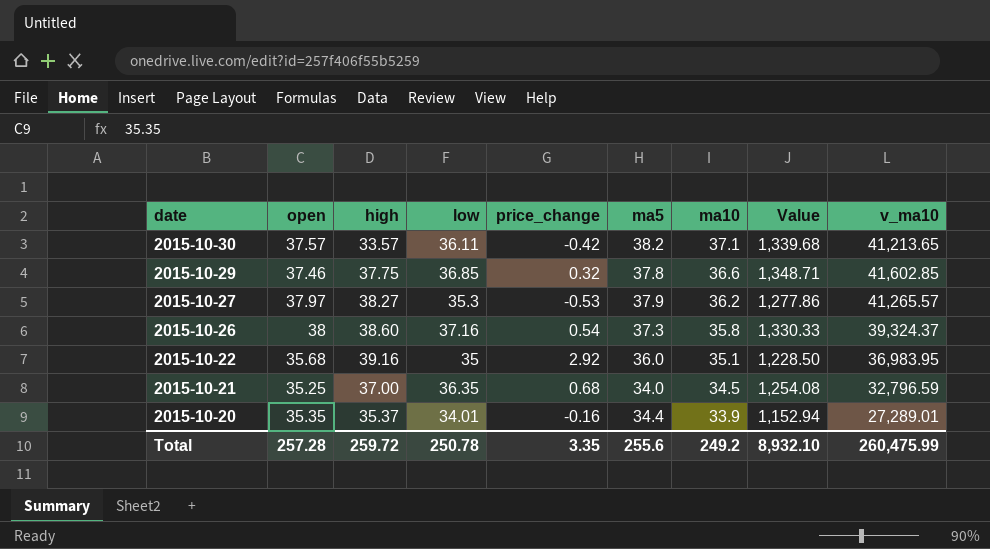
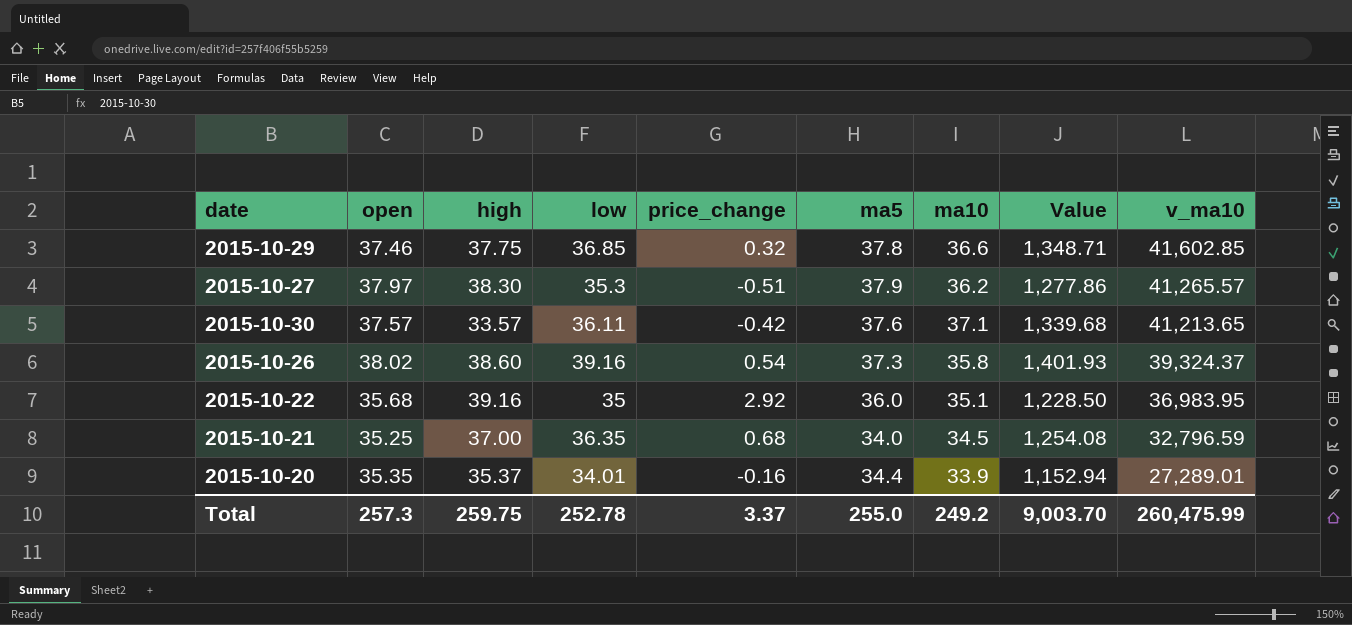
row order: date descending -> v_ma10 descending
2015-10-27 | high: 38.27 -> 38.30
2015-10-27 | price_change: -0.53 -> -0.51
2015-10-30 | ma5: 38.2 -> 37.6
2015-10-26 | open: 38 -> 38.02
2015-10-26 | low: 37.16 -> 39.16
2015-10-26 | Value: 1,330.33 -> 1,401.93
Total | open: 257.28 -> 257.3
Total | high: 259.72 -> 259.75
Total | low: 250.78 -> 252.78
Total | price_change: 3.35 -> 3.37
Total | ma5: 255.6 -> 255.0
Total | Value: 8,932.10 -> 9,003.70

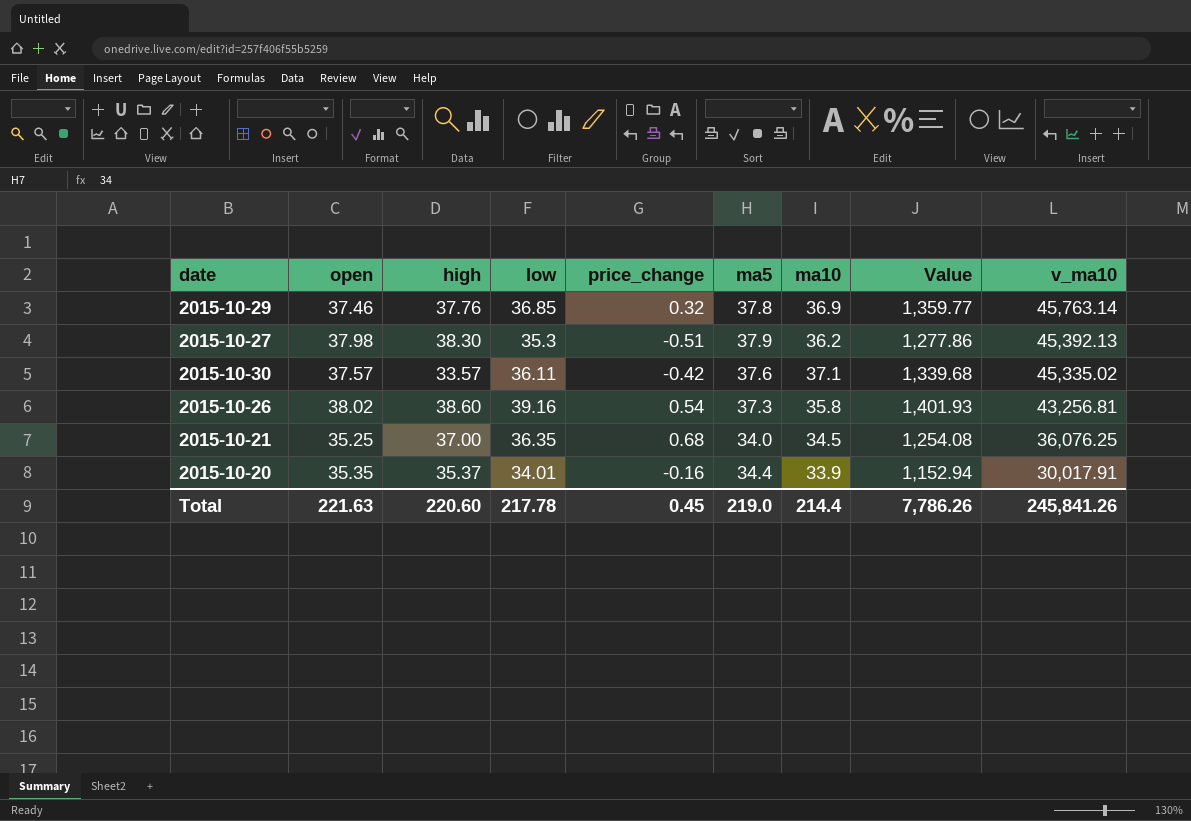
row 2015-10-22: 35.68 | 39.16 | 35 | 2.92 | 36.0 | 35.1 | 1,228.50 | 36,983.95 -> none
2015-10-29 | high: 37.75 -> 37.76
2015-10-29 | ma10: 36.6 -> 36.9
2015-10-29 | Value: 1,348.71 -> 1,359.77
2015-10-29 | v_ma10: 41,602.85 -> 45,763.14
2015-10-27 | open: 37.97 -> 37.98
2015-10-27 | v_ma10: 41,265.57 -> 45,392.13
2015-10-30 | v_ma10: 41,213.65 -> 45,335.02
2015-10-26 | v_ma10: 39,324.37 -> 43,256.81
2015-10-21 | v_ma10: 32,796.59 -> 36,076.25
2015-10-20 | v_ma10: 27,289.01 -> 30,017.91
Total | open: 257.3 -> 221.63
Total | high: 259.75 -> 220.60
Total | low: 252.78 -> 217.78
Total | price_change: 3.37 -> 0.45
Total | ma5: 255.0 -> 219.0
Total | ma10: 249.2 -> 214.4
Total | Value: 9,003.70 -> 7,786.26
Total | v_ma10: 260,475.99 -> 245,841.26

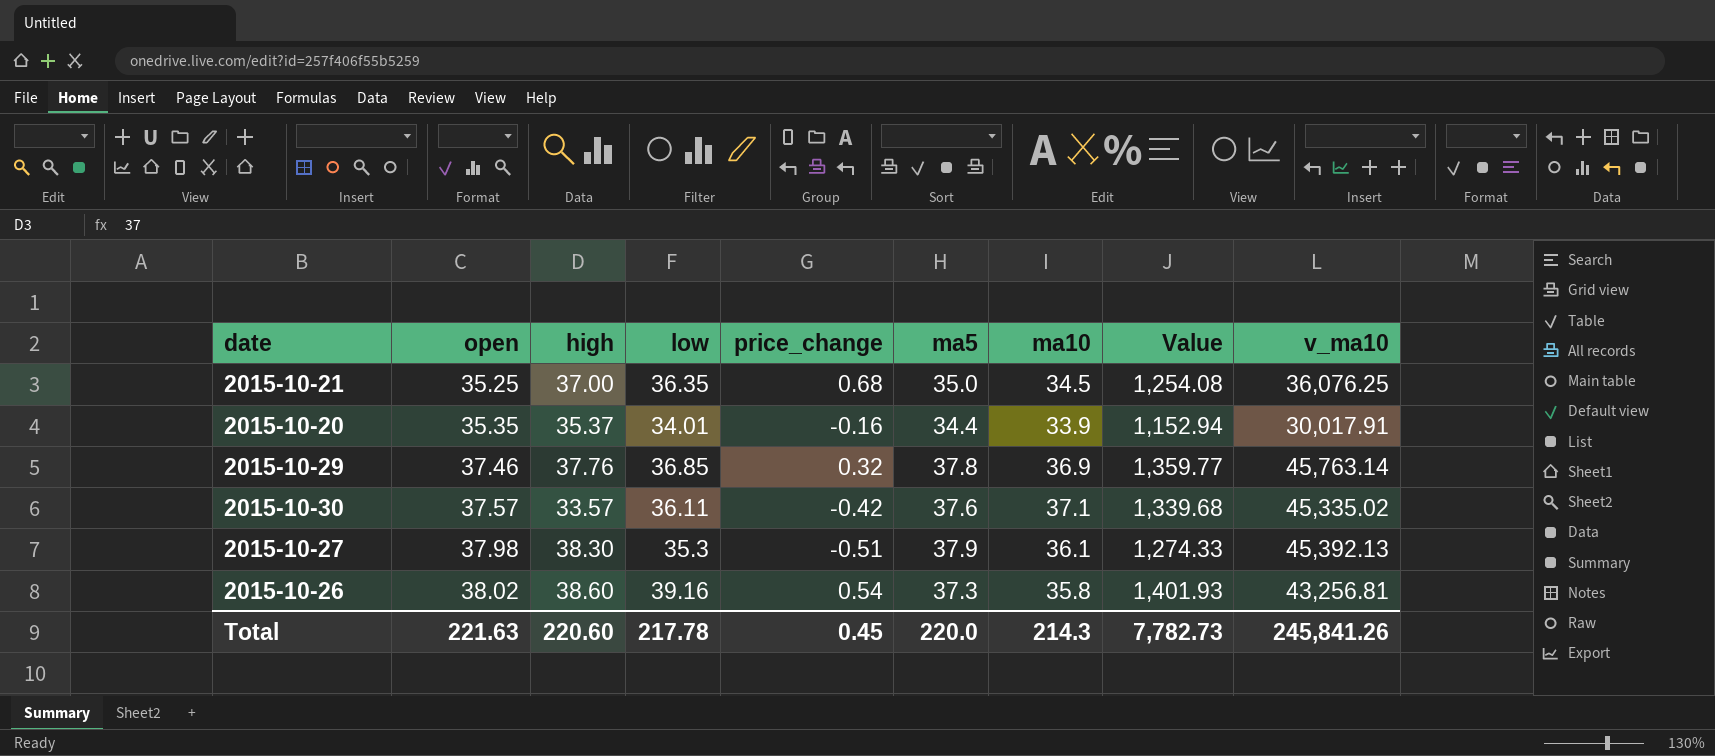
row order: v_ma10 descending -> open ascending
2015-10-21 | ma5: 34.0 -> 35.0
2015-10-27 | ma10: 36.2 -> 36.1
2015-10-27 | Value: 1,277.86 -> 1,274.33
Total | ma5: 219.0 -> 220.0
Total | ma10: 214.4 -> 214.3
Total | Value: 7,786.26 -> 7,782.73

